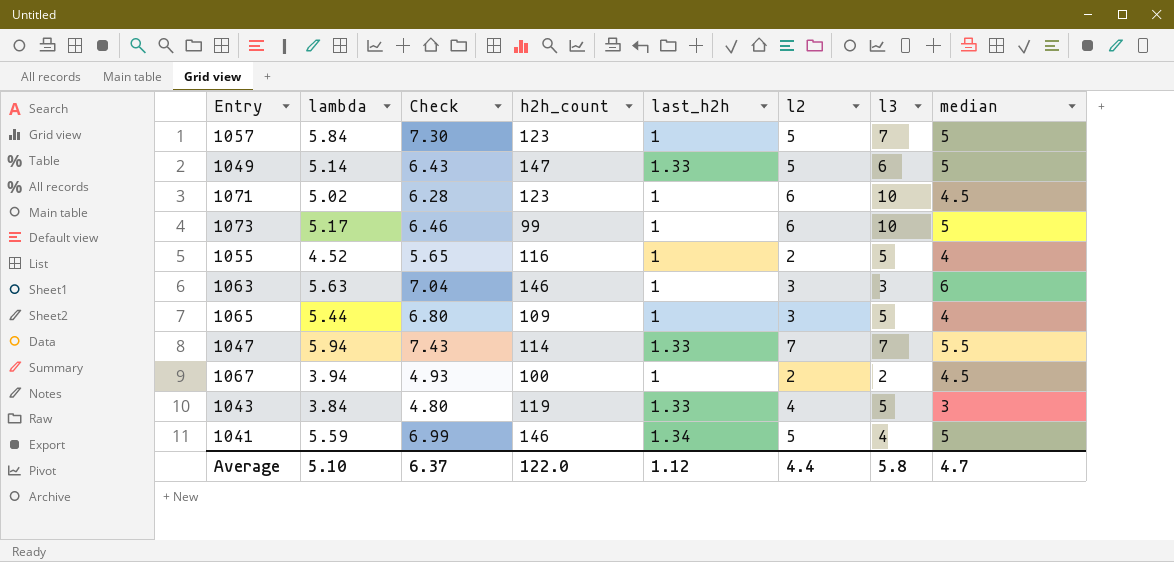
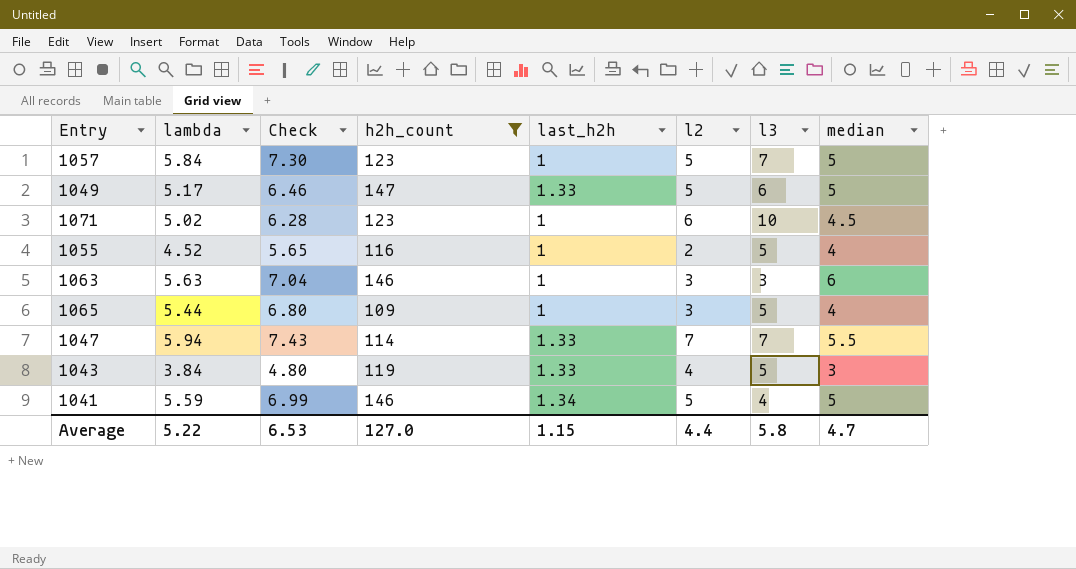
filter: none -> h2h_count >= 109
1049 | lambda: 5.14 -> 5.17
1049 | Check: 6.43 -> 6.46
Average | lambda: 5.10 -> 5.22
Average | Check: 6.37 -> 6.53
Average | h2h_count: 122.0 -> 127.0
Average | last_h2h: 1.12 -> 1.15

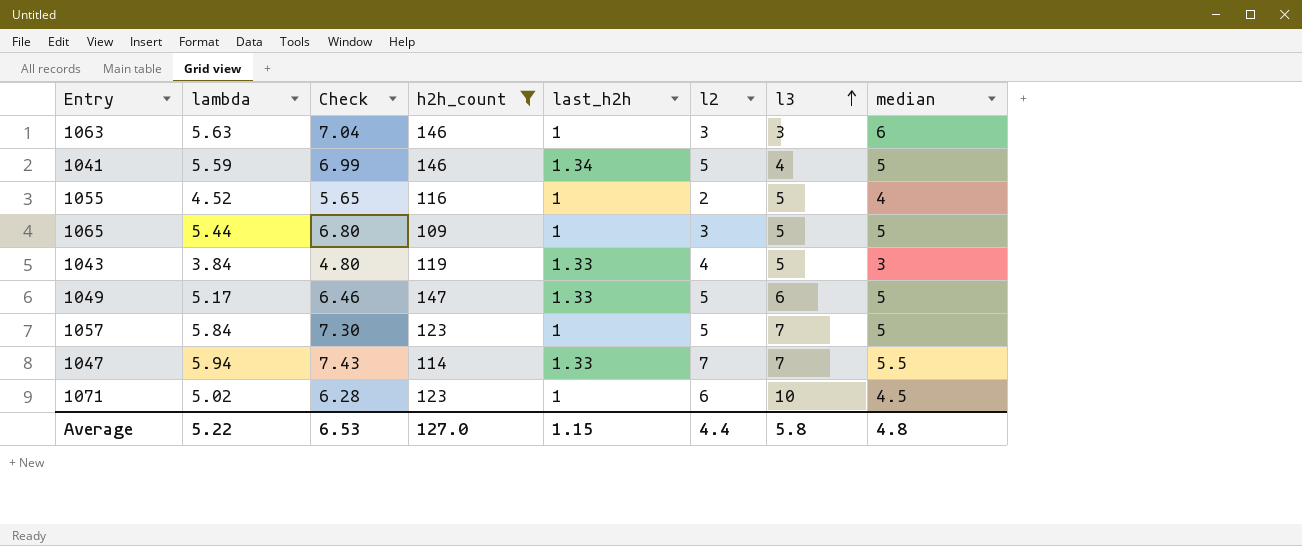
row order: none -> l3 ascending
1065 | median: 4 -> 5
Average | median: 4.7 -> 4.8

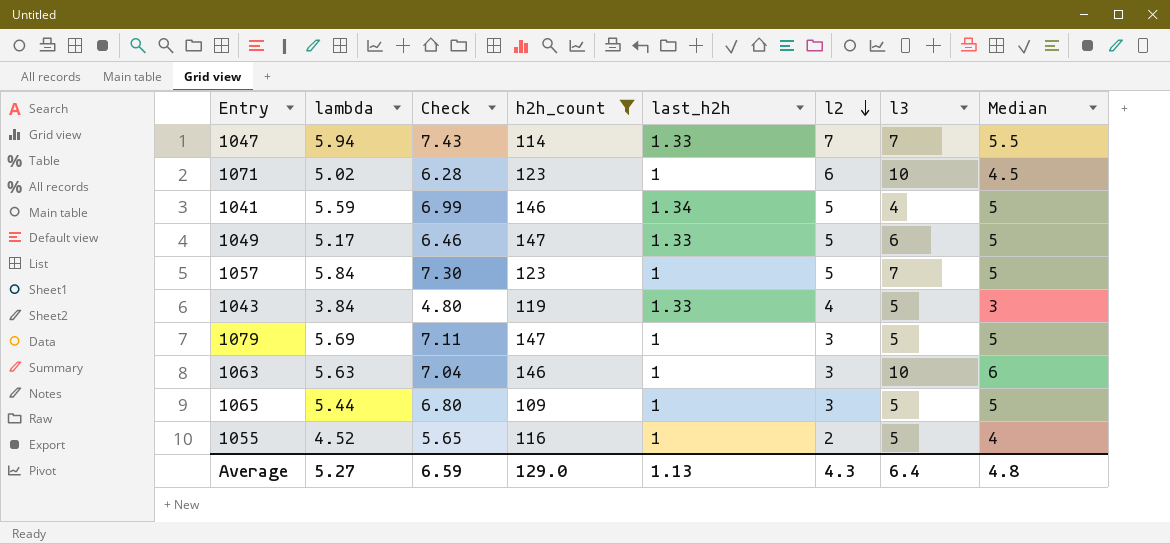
row order: l3 ascending -> l2 descending
column name: median -> Median
row 1079: none -> 5.69 | 7.11 | 147 | 1 | 3 | 5 | 5
1063 | l3: 3 -> 10
Average | lambda: 5.22 -> 5.27
Average | Check: 6.53 -> 6.59
Average | h2h_count: 127.0 -> 129.0
Average | last_h2h: 1.15 -> 1.13
Average | l2: 4.4 -> 4.3
Average | l3: 5.8 -> 6.4

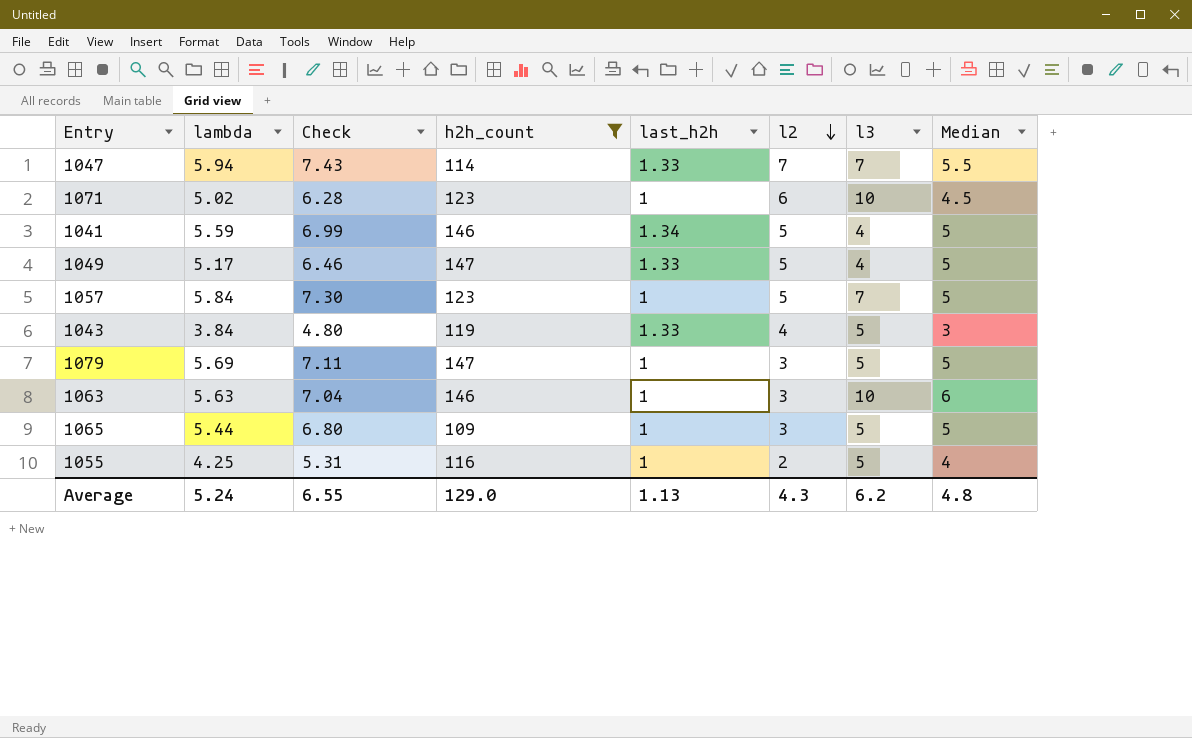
1049 | l3: 6 -> 4
1055 | lambda: 4.52 -> 4.25
1055 | Check: 5.65 -> 5.31
Average | lambda: 5.27 -> 5.24
Average | Check: 6.59 -> 6.55
Average | l3: 6.4 -> 6.2

